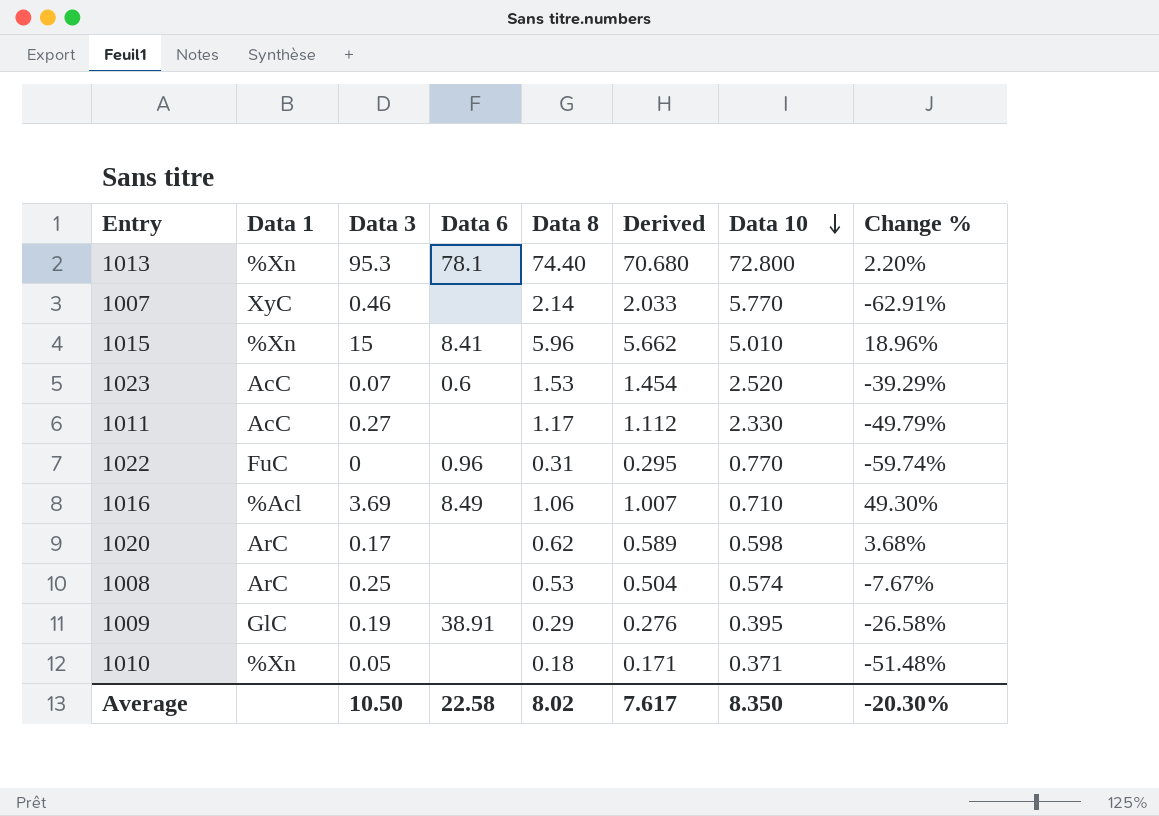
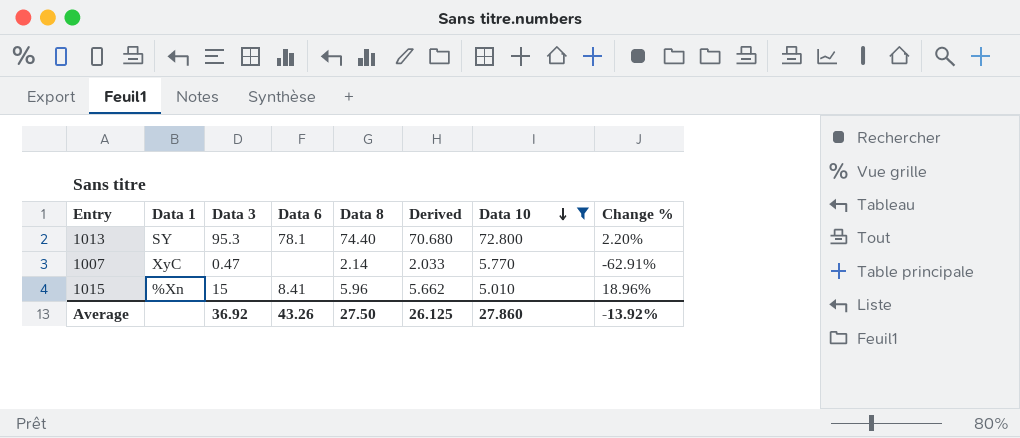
filter: none -> Data 10 >= 5.010
1013 | Data 1: %Xn -> SY
1007 | Data 3: 0.46 -> 0.47
Average | Data 3: 10.50 -> 36.92
Average | Data 6: 22.58 -> 43.26
Average | Data 8: 8.02 -> 27.50
Average | Derived: 7.617 -> 26.125
Average | Data 10: 8.350 -> 27.860
Average | Change %: -20.30% -> -13.92%

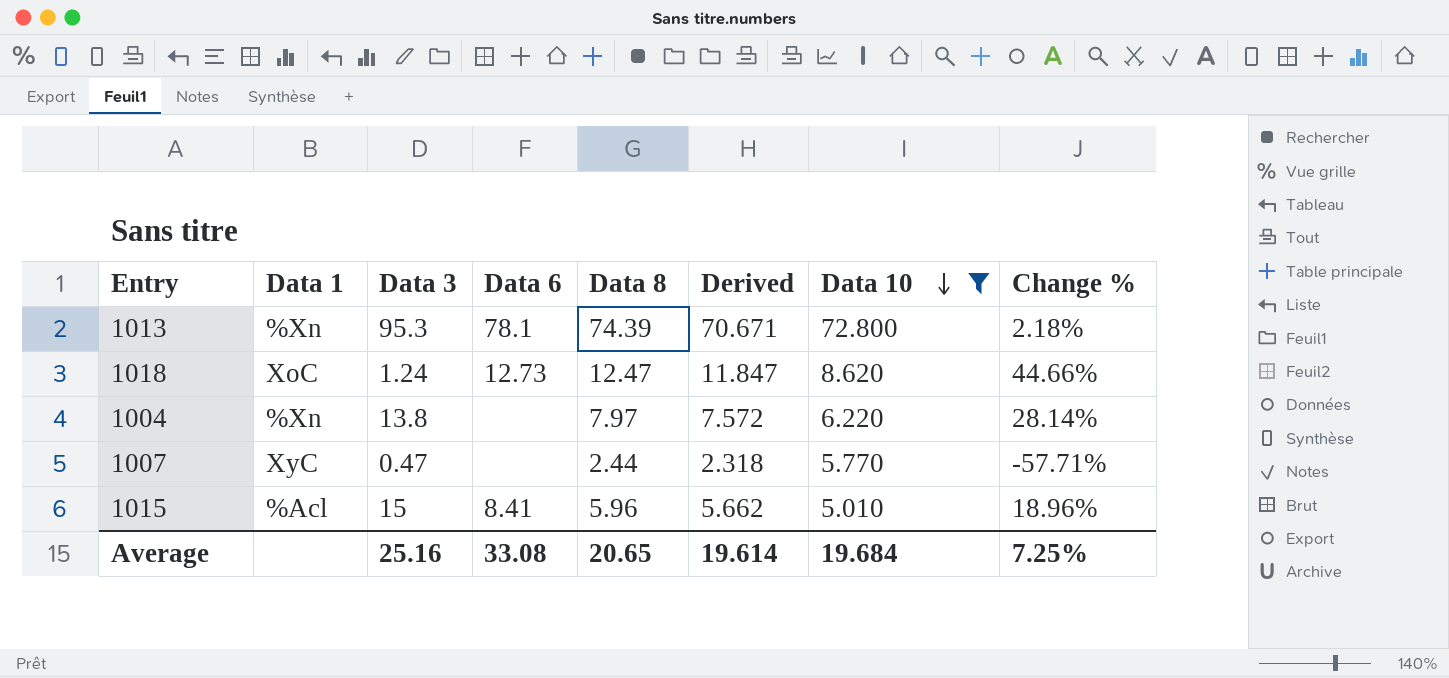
1013 | Data 1: SY -> %Xn
1013 | Data 8: 74.40 -> 74.39
1013 | Derived: 70.680 -> 70.671
1013 | Change %: 2.20% -> 2.18%
row 1018: none -> XoC | 1.24 | 12.73 | 12.47 | 11.847 | 8.620 | 44.66%
row 1004: none -> %Xn | 13.8 | none | 7.97 | 7.572 | 6.220 | 28.14%
1007 | Data 8: 2.14 -> 2.44
1007 | Derived: 2.033 -> 2.318
1007 | Change %: -62.91% -> -57.71%
1015 | Data 1: %Xn -> %Acl
Average | Data 3: 36.92 -> 25.16
Average | Data 6: 43.26 -> 33.08
Average | Data 8: 27.50 -> 20.65
Average | Derived: 26.125 -> 19.614
Average | Data 10: 27.860 -> 19.684
Average | Change %: -13.92% -> 7.25%

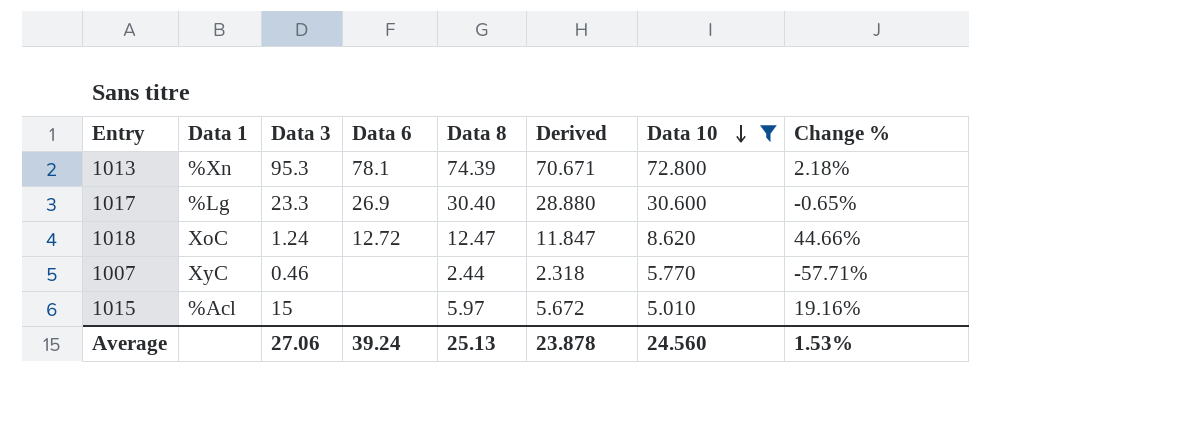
row 1004: %Xn | 13.8 | none | 7.97 | 7.572 | 6.220 | 28.14% -> none
row 1017: none -> %Lg | 23.3 | 26.9 | 30.40 | 28.880 | 30.600 | -0.65%
1018 | Data 6: 12.73 -> 12.72
1007 | Data 3: 0.47 -> 0.46
1015 | Data 6: 8.41 -> none
1015 | Data 8: 5.96 -> 5.97
1015 | Derived: 5.662 -> 5.672
1015 | Change %: 18.96% -> 19.16%
Average | Data 3: 25.16 -> 27.06
Average | Data 6: 33.08 -> 39.24
Average | Data 8: 20.65 -> 25.13
Average | Derived: 19.614 -> 23.878
Average | Data 10: 19.684 -> 24.560
Average | Change %: 7.25% -> 1.53%

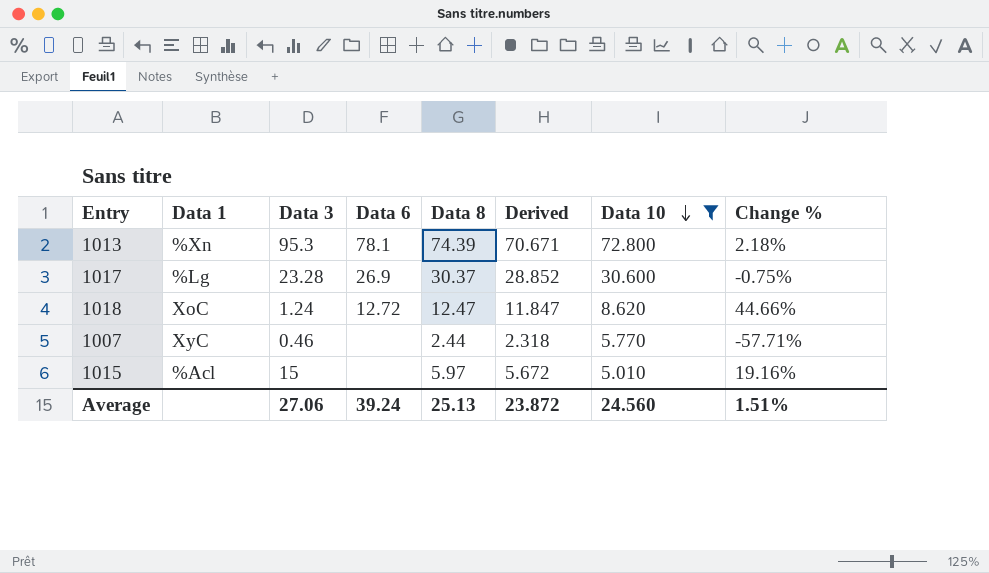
1017 | Data 3: 23.3 -> 23.28
1017 | Data 8: 30.40 -> 30.37
1017 | Derived: 28.880 -> 28.852
1017 | Change %: -0.65% -> -0.75%
Average | Derived: 23.878 -> 23.872
Average | Change %: 1.53% -> 1.51%

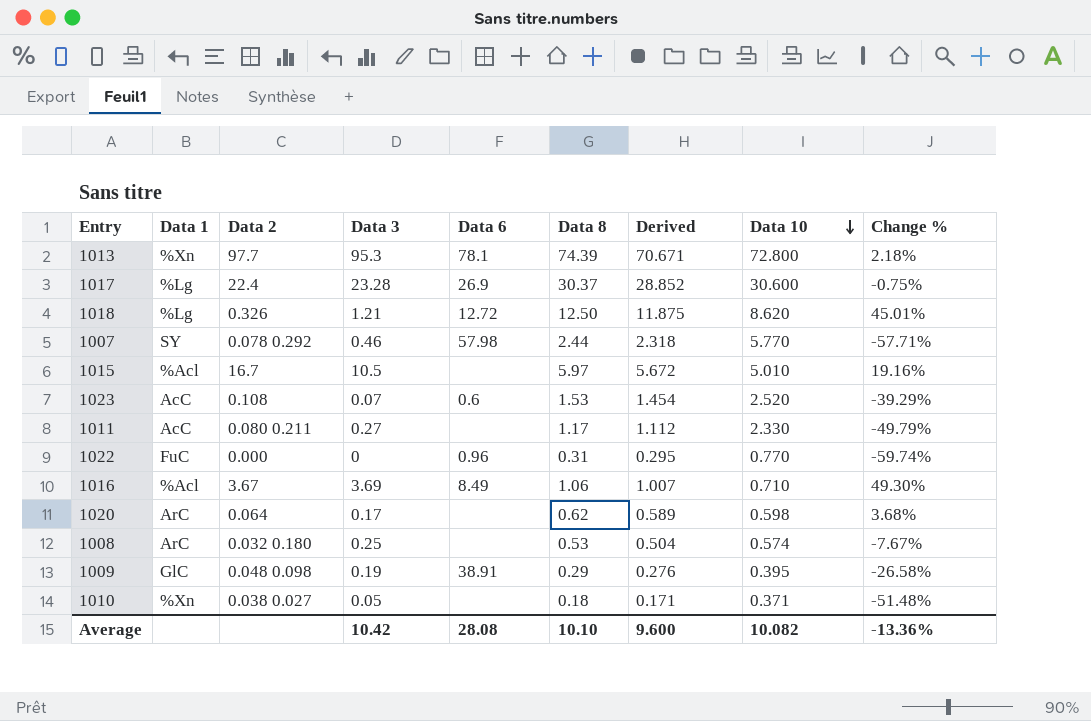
filter: Data 10 >= 5.010 -> none
column Data 2 | position: none -> 3
1018 | Data 1: XoC -> %Lg
1018 | Data 3: 1.24 -> 1.21
1018 | Data 8: 12.47 -> 12.50
1018 | Derived: 11.847 -> 11.875
1018 | Change %: 44.66% -> 45.01%
1007 | Data 1: XyC -> SY
1007 | Data 6: none -> 57.98
1015 | Data 3: 15 -> 10.5
Average | Data 3: 27.06 -> 10.42
Average | Data 6: 39.24 -> 28.08
Average | Data 8: 25.13 -> 10.10
Average | Derived: 23.872 -> 9.600
Average | Data 10: 24.560 -> 10.082
Average | Change %: 1.51% -> -13.36%

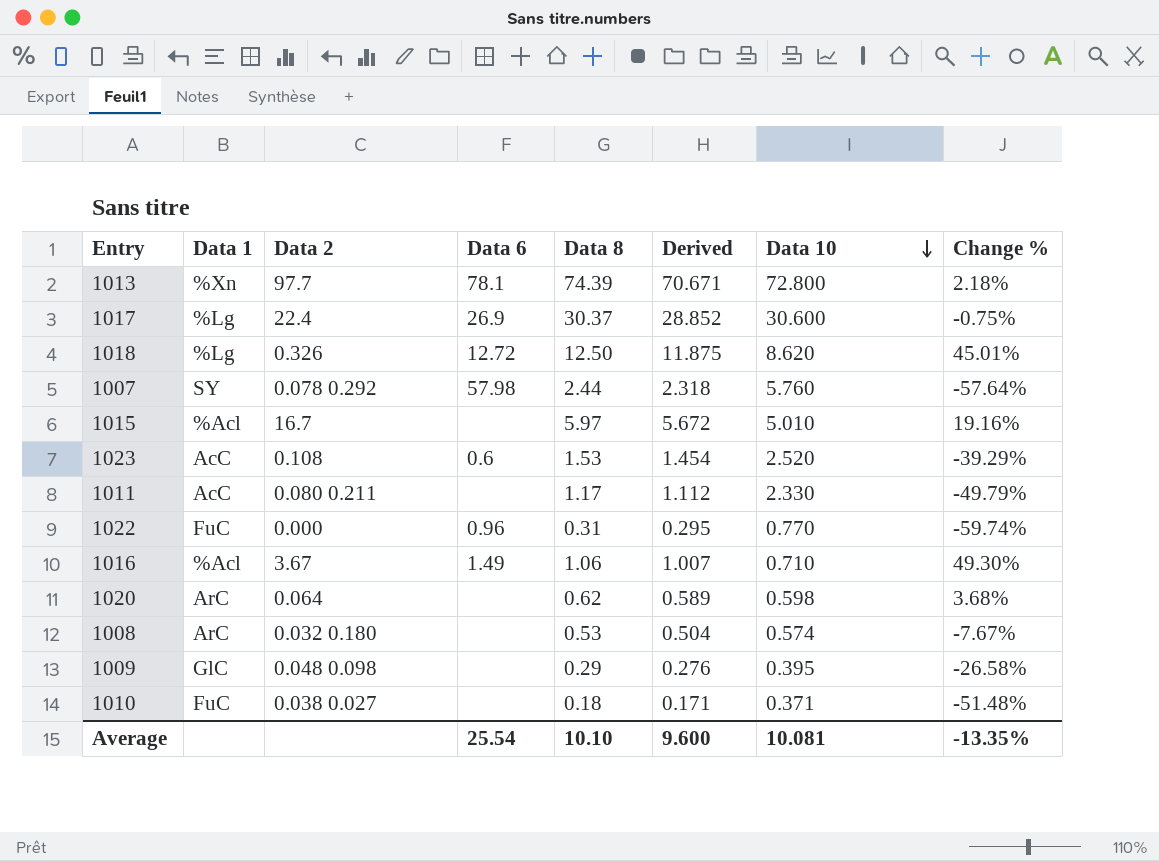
column Data 3 | position: 4 -> none
1007 | Data 10: 5.770 -> 5.760
1007 | Change %: -57.71% -> -57.64%
1016 | Data 6: 8.49 -> 1.49
1009 | Data 6: 38.91 -> none
1010 | Data 1: %Xn -> FuC
Average | Data 6: 28.08 -> 25.54
Average | Data 10: 10.082 -> 10.081
Average | Change %: -13.36% -> -13.35%

